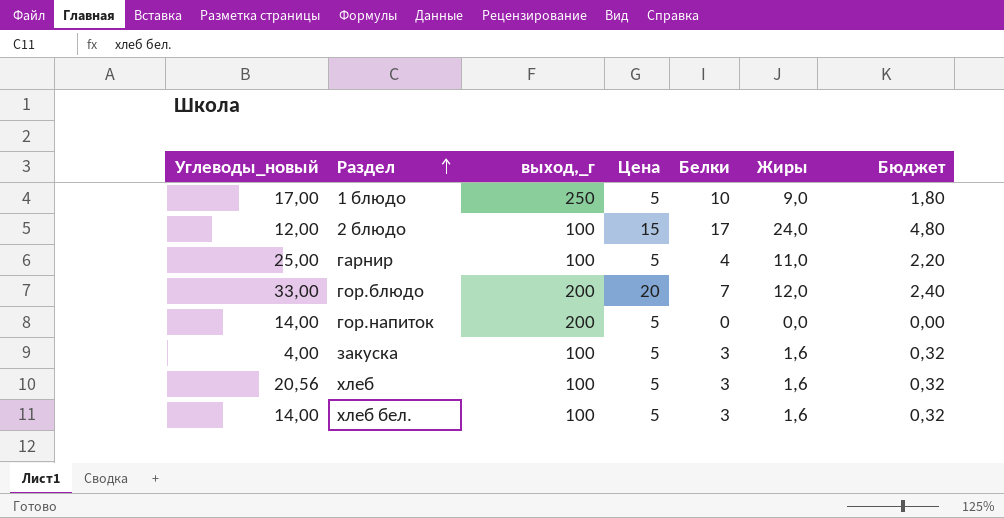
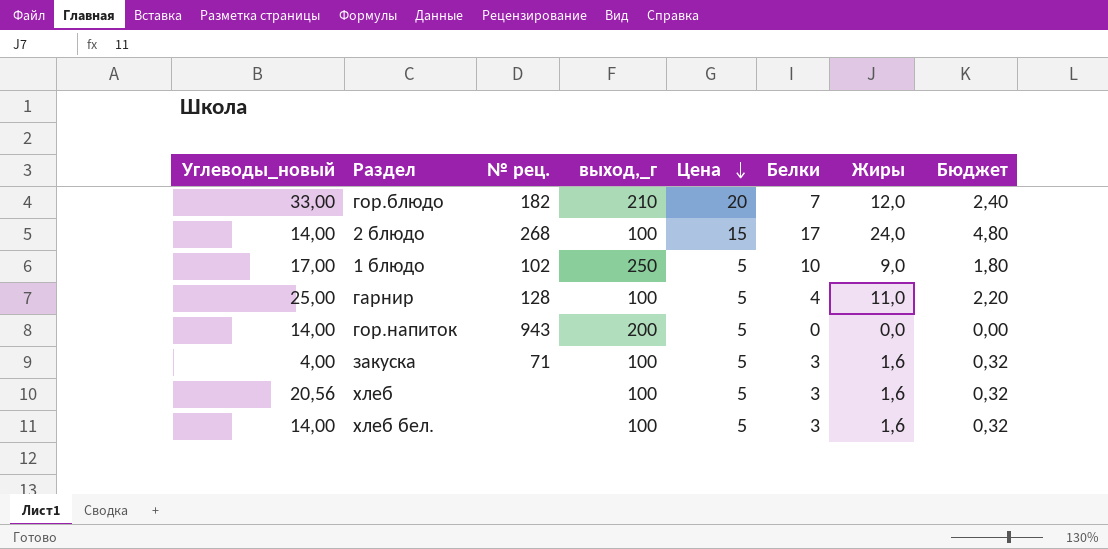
row order: Раздел ascending -> Цена descending
column № рец. | position: none -> 3
гор.блюдо | выход,_г: 200 -> 210
2 блюдо | Углеводы_новый: 12,00 -> 14,00

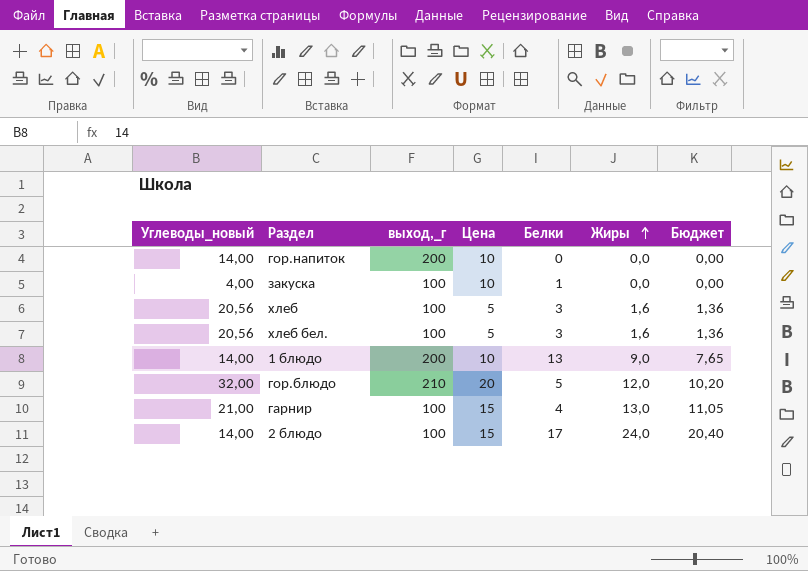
row order: Цена descending -> Жиры ascending
column № рец. | position: 3 -> none
column Бюджет | formula: [Жиры] * 0,2 -> [Жиры] * 0,85
гор.напиток | Цена: 5 -> 10
закуска | Цена: 5 -> 10
закуска | Белки: 3 -> 1
закуска | Жиры: 1,6 -> 0,0
хлеб бел. | Углеводы_новый: 14,00 -> 20,56
1 блюдо | Углеводы_новый: 17,00 -> 14,00
1 блюдо | выход,_г: 250 -> 200
1 блюдо | Цена: 5 -> 10
1 блюдо | Белки: 10 -> 13
гор.блюдо | Углеводы_новый: 33,00 -> 32,00
гор.блюдо | Белки: 7 -> 5
гарнир | Углеводы_новый: 25,00 -> 21,00
гарнир | Цена: 5 -> 15
гарнир | Жиры: 11,0 -> 13,0

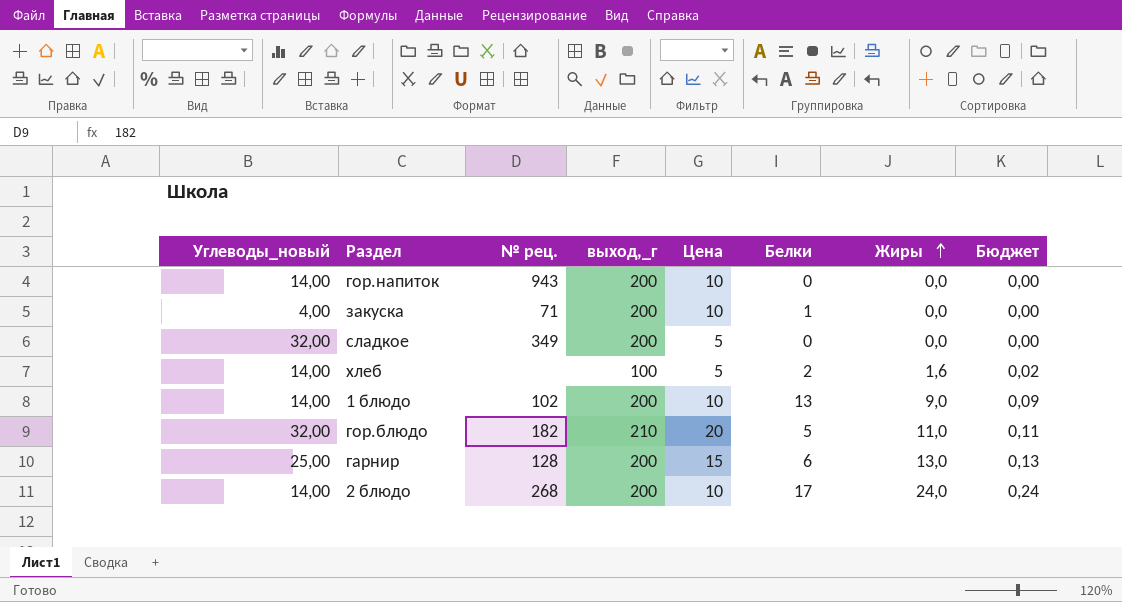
column № рец. | position: none -> 3
column Бюджет | formula: [Жиры] * 0,85 -> [Жиры] * 0,01
row хлеб бел.: 20,56 | 100 | 5 | 3 | 1,6 | 1,36 -> none
закуска | выход,_г: 100 -> 200
row сладкое: none -> 32,00 | 349 | 200 | 5 | 0 | 0,0 | 0,00
хлеб | Углеводы_новый: 20,56 -> 14,00
хлеб | Белки: 3 -> 2
гор.блюдо | Жиры: 12,0 -> 11,0
гарнир | Углеводы_новый: 21,00 -> 25,00
гарнир | выход,_г: 100 -> 200
гарнир | Белки: 4 -> 6
2 блюдо | выход,_г: 100 -> 200
2 блюдо | Цена: 15 -> 10

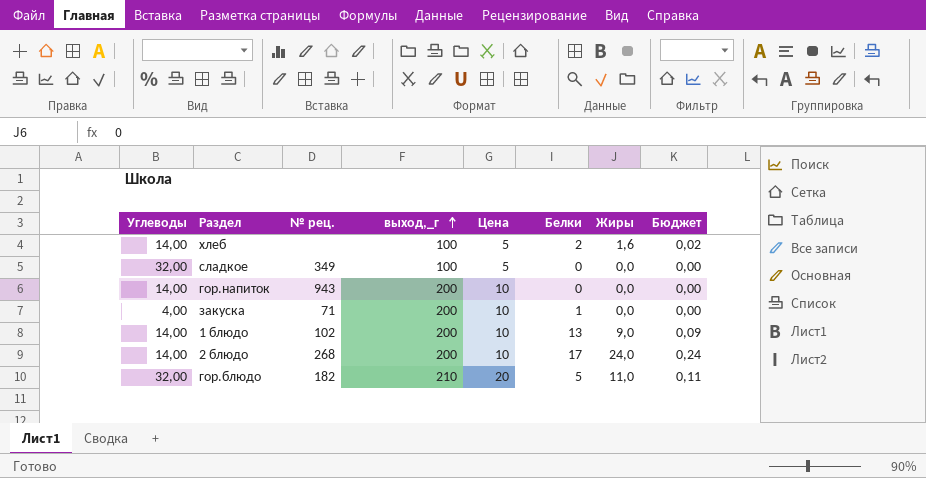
row order: Жиры ascending -> выход,_г ascending
column name: Углеводы_новый -> Углеводы
row гарнир: 25,00 | 128 | 200 | 15 | 6 | 13,0 | 0,13 -> none
сладкое | выход,_г: 200 -> 100

